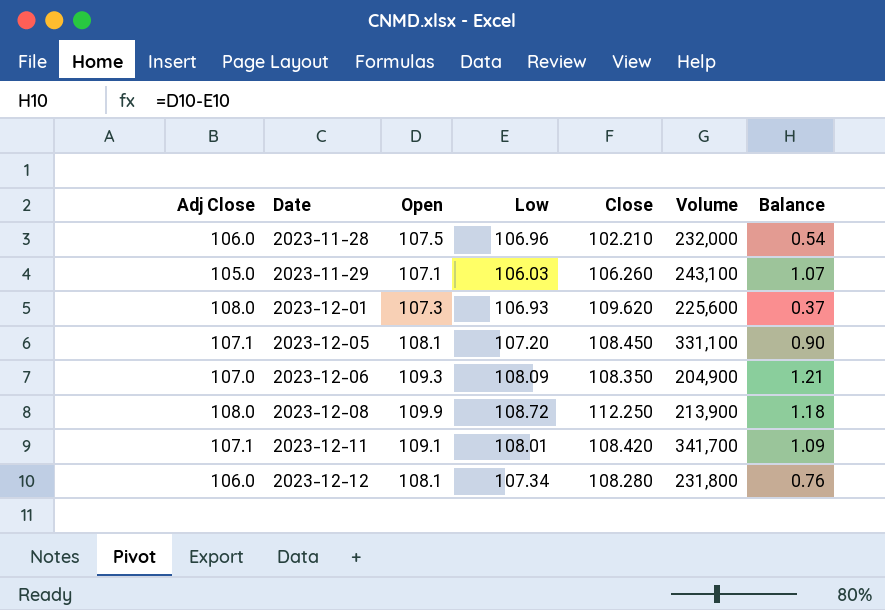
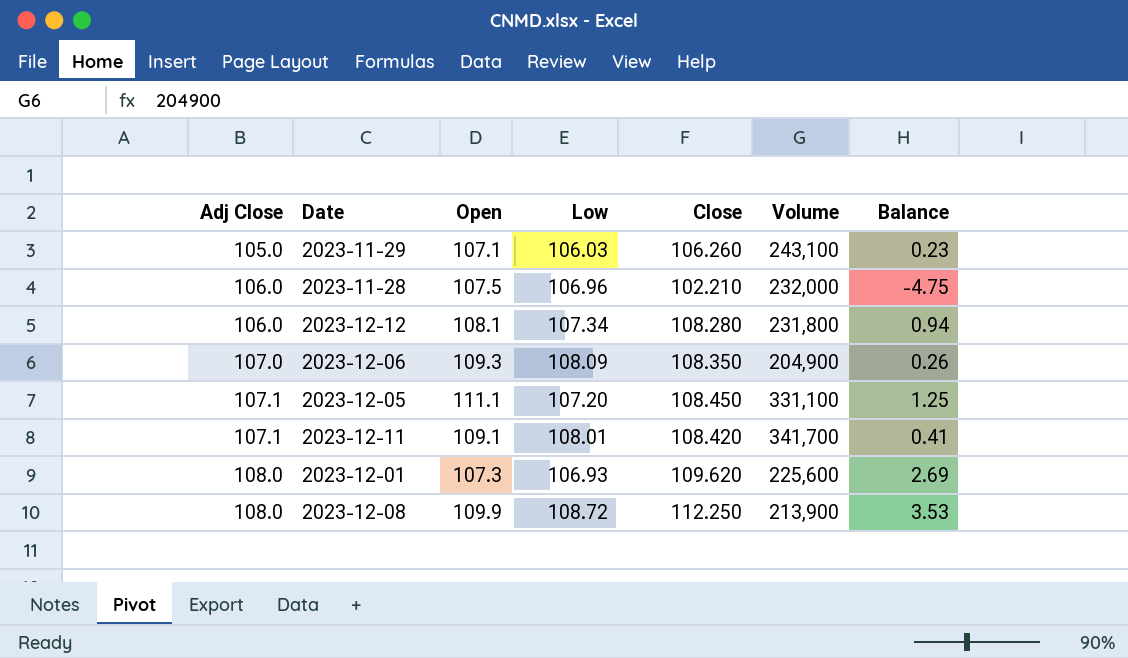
row order: Date ascending -> Adj Close ascending
column Balance | formula: [Open] - [Low] -> [Close] - [Low]
2023-12-05 | Open: 108.1 -> 111.1

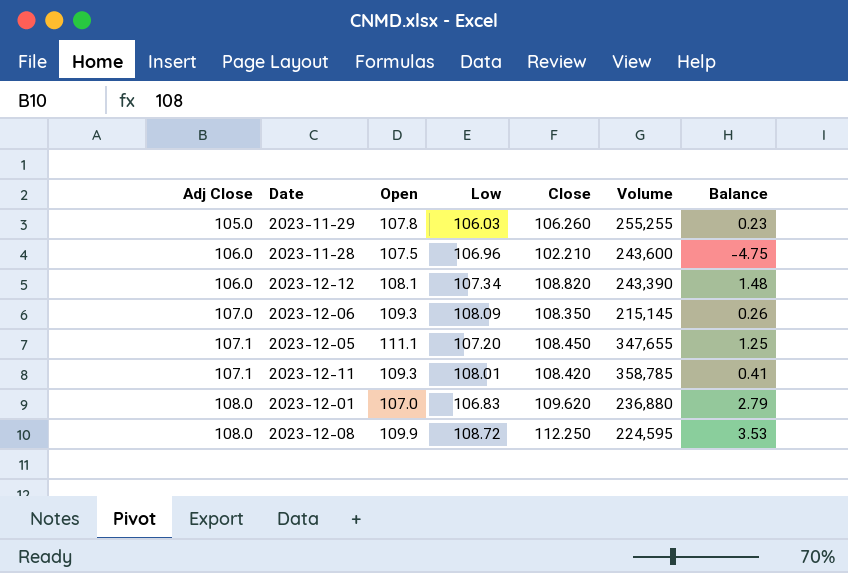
2023-11-29 | Open: 107.1 -> 107.8
2023-11-29 | Volume: 243,100 -> 255,255
2023-11-28 | Volume: 232,000 -> 243,600
2023-12-12 | Close: 108.280 -> 108.820
2023-12-12 | Volume: 231,800 -> 243,390
2023-12-12 | Balance: 0.94 -> 1.48
2023-12-06 | Volume: 204,900 -> 215,145
2023-12-05 | Volume: 331,100 -> 347,655
2023-12-11 | Open: 109.1 -> 109.3
2023-12-11 | Volume: 341,700 -> 358,785
2023-12-01 | Open: 107.3 -> 107.0
2023-12-01 | Low: 106.93 -> 106.83
2023-12-01 | Volume: 225,600 -> 236,880
2023-12-01 | Balance: 2.69 -> 2.79
2023-12-08 | Volume: 213,900 -> 224,595

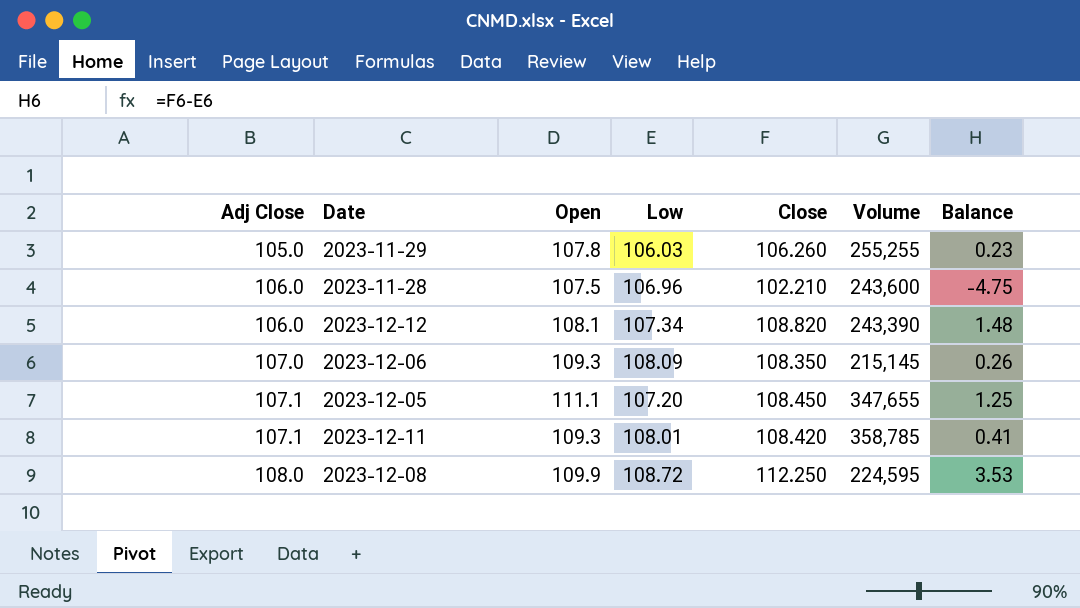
row 2023-12-01: 108.0 | 107.0 | 106.83 | 109.620 | 236,880 | 2.79 -> none

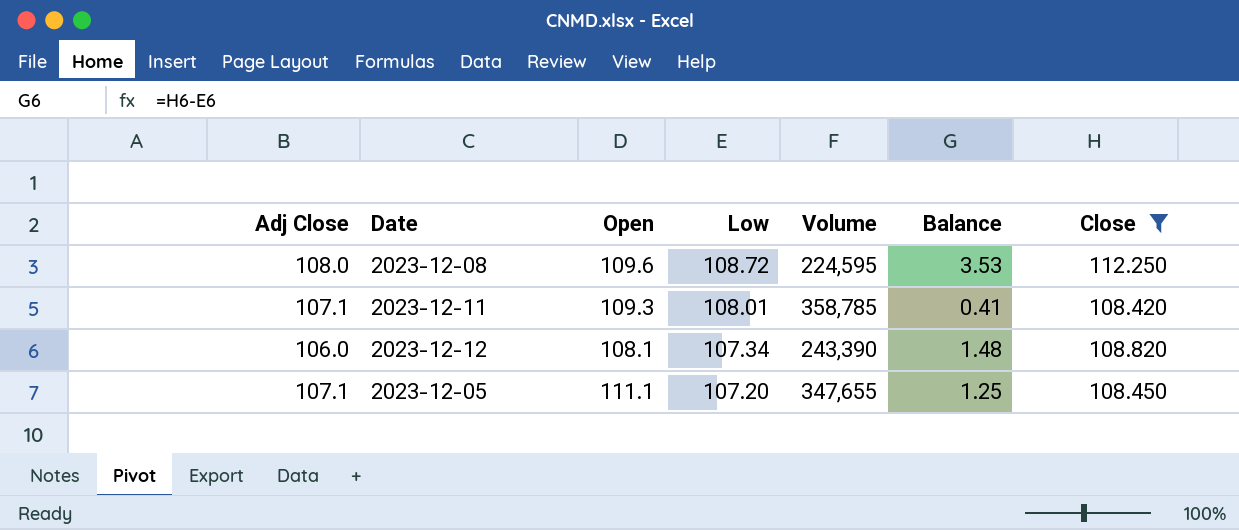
filter: none -> Close >= 108.420
row order: Adj Close ascending -> Low descending
column Close | position: 5 -> 7
2023-12-08 | Open: 109.9 -> 109.6

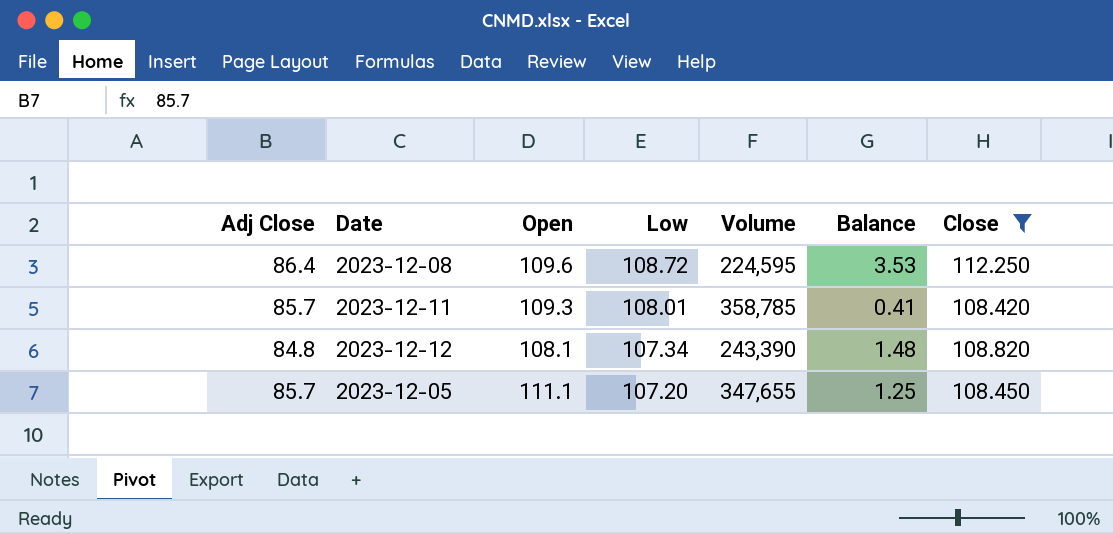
2023-12-08 | Adj Close: 108.0 -> 86.4
2023-12-11 | Adj Close: 107.1 -> 85.7
2023-12-12 | Adj Close: 106.0 -> 84.8
2023-12-05 | Adj Close: 107.1 -> 85.7

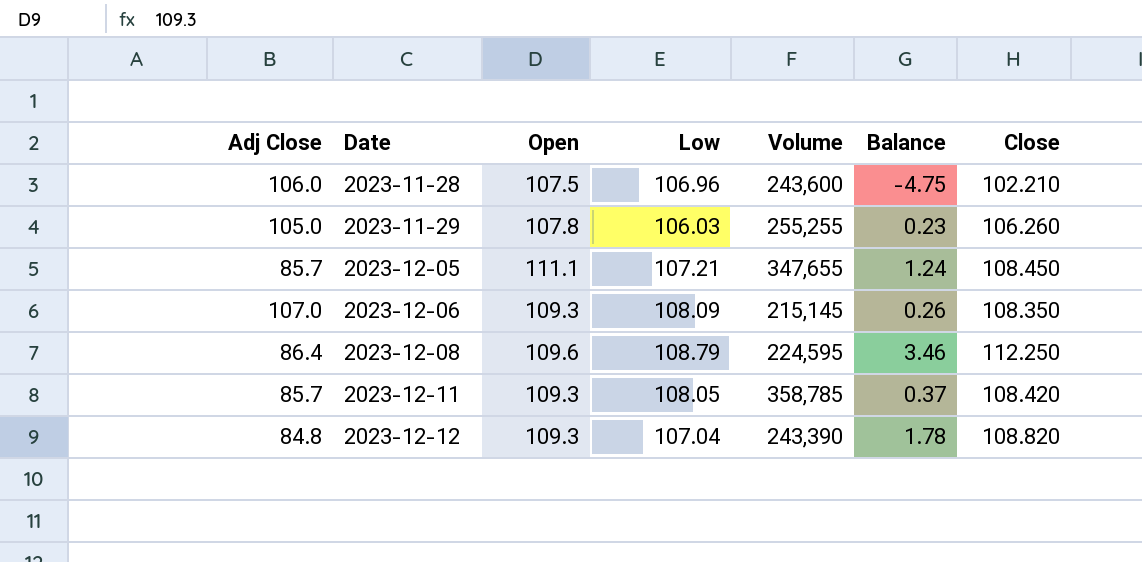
filter: Close >= 108.420 -> none
row order: Low descending -> Date ascending
2023-12-05 | Low: 107.20 -> 107.21
2023-12-05 | Balance: 1.25 -> 1.24
2023-12-08 | Low: 108.72 -> 108.79
2023-12-08 | Balance: 3.53 -> 3.46
2023-12-11 | Low: 108.01 -> 108.05
2023-12-11 | Balance: 0.41 -> 0.37
2023-12-12 | Open: 108.1 -> 109.3
2023-12-12 | Low: 107.34 -> 107.04
2023-12-12 | Balance: 1.48 -> 1.78

